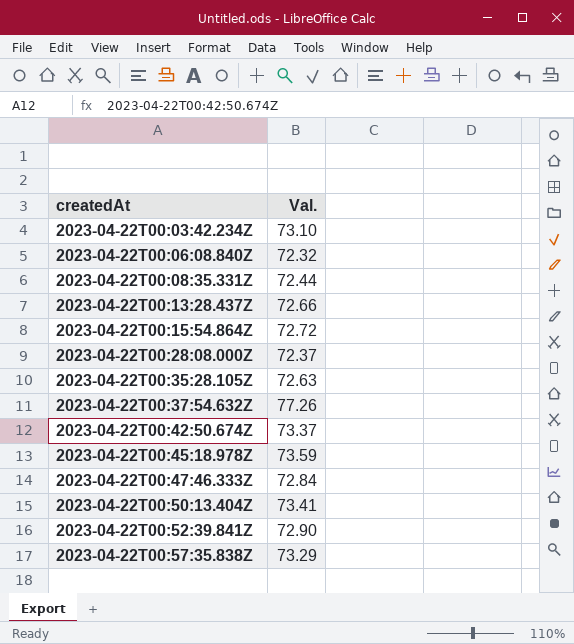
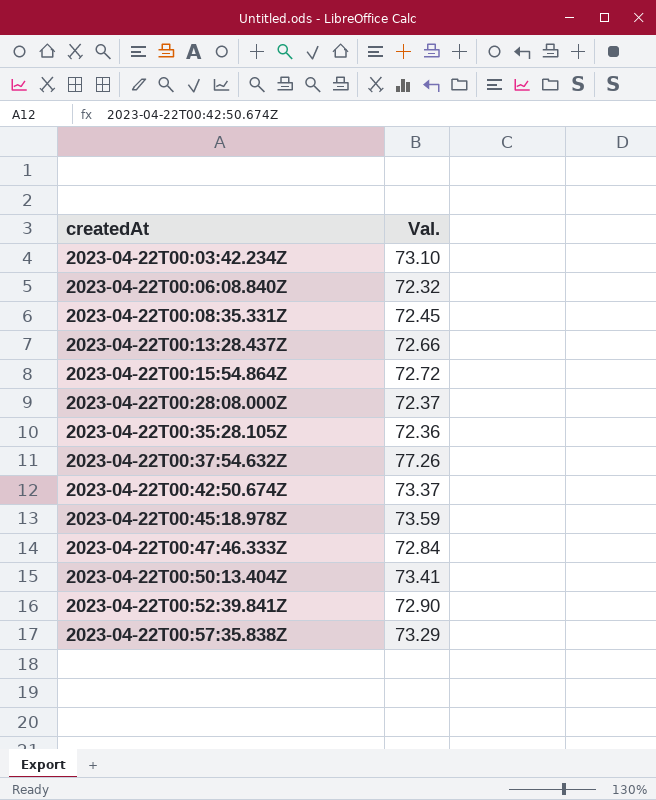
2023-04-22T00:08:35.331Z | Val.: 72.44 -> 72.45
2023-04-22T00:35:28.105Z | Val.: 72.63 -> 72.36

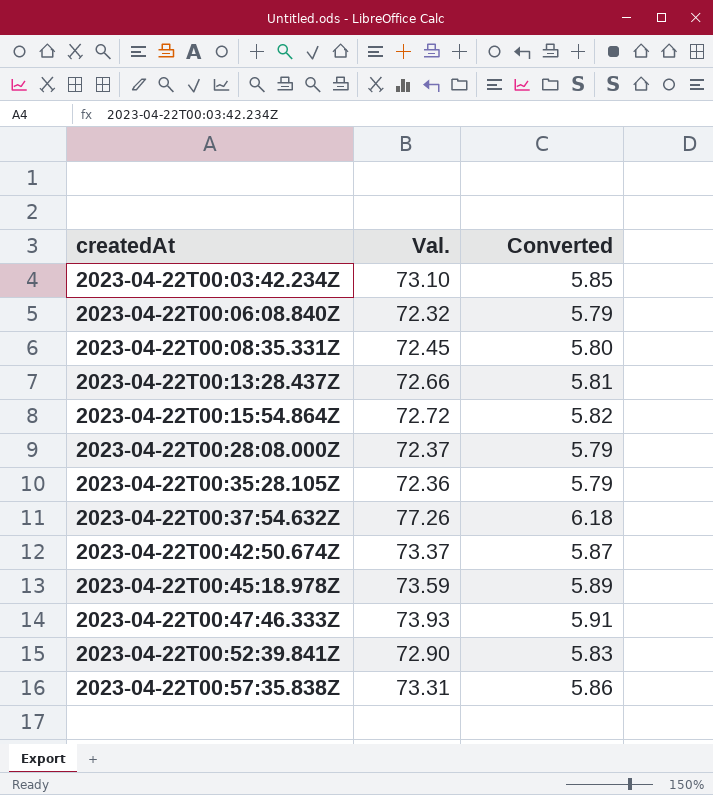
column Converted | formula: none -> [Val.] * 0.08
row 2023-04-22T00:50:13.404Z: 73.41 -> none
2023-04-22T00:47:46.333Z | Val.: 72.84 -> 73.93
2023-04-22T00:57:35.838Z | Val.: 73.29 -> 73.31

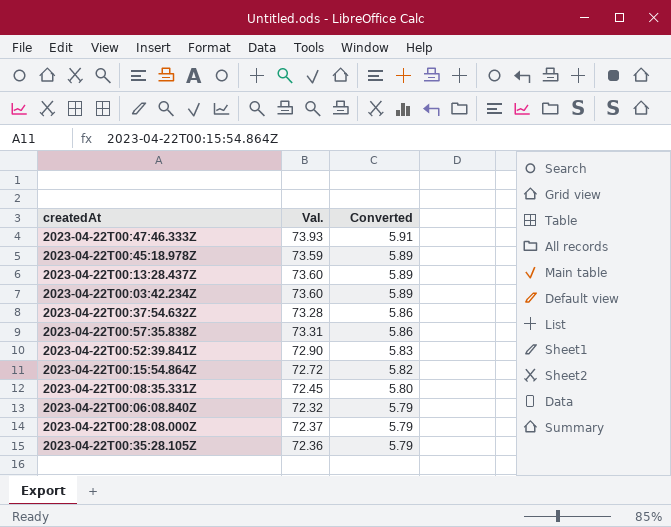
row order: createdAt ascending -> Converted descending
row 2023-04-22T00:42:50.674Z: 73.37 | 5.87 -> none
2023-04-22T00:13:28.437Z | Val.: 72.66 -> 73.60
2023-04-22T00:13:28.437Z | Converted: 5.81 -> 5.89
2023-04-22T00:03:42.234Z | Val.: 73.10 -> 73.60
2023-04-22T00:03:42.234Z | Converted: 5.85 -> 5.89
2023-04-22T00:37:54.632Z | Val.: 77.26 -> 73.28
2023-04-22T00:37:54.632Z | Converted: 6.18 -> 5.86

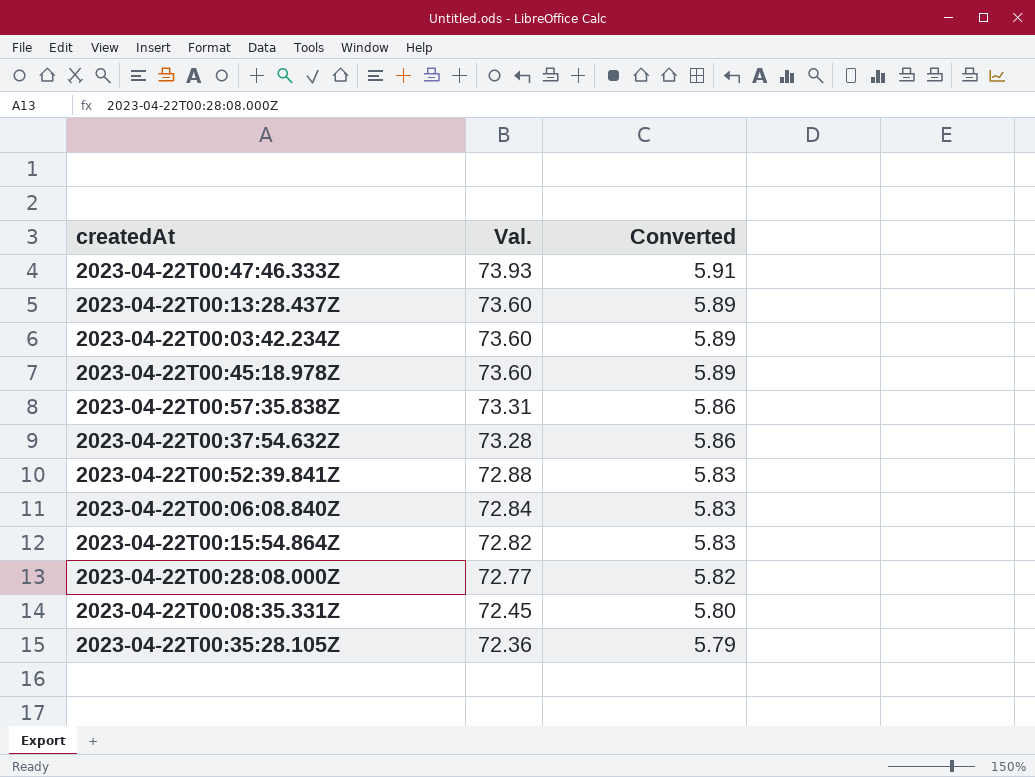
row order: Converted descending -> Val. descending
2023-04-22T00:45:18.978Z | Val.: 73.59 -> 73.60
2023-04-22T00:52:39.841Z | Val.: 72.90 -> 72.88
2023-04-22T00:06:08.840Z | Val.: 72.32 -> 72.84
2023-04-22T00:06:08.840Z | Converted: 5.79 -> 5.83
2023-04-22T00:15:54.864Z | Val.: 72.72 -> 72.82
2023-04-22T00:15:54.864Z | Converted: 5.82 -> 5.83
2023-04-22T00:28:08.000Z | Val.: 72.37 -> 72.77
2023-04-22T00:28:08.000Z | Converted: 5.79 -> 5.82

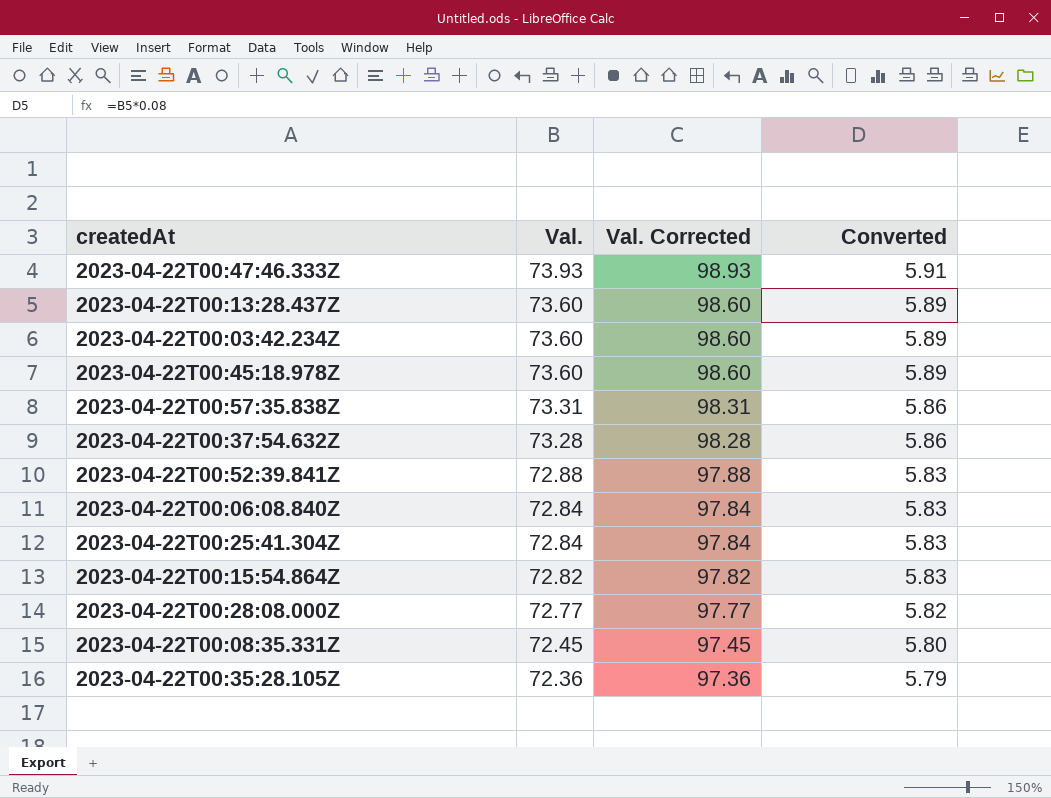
column Val. Corrected | formula: none -> [Val.] + 25
row 2023-04-22T00:25:41.304Z: none -> 72.84 | 97.84 | 5.83

